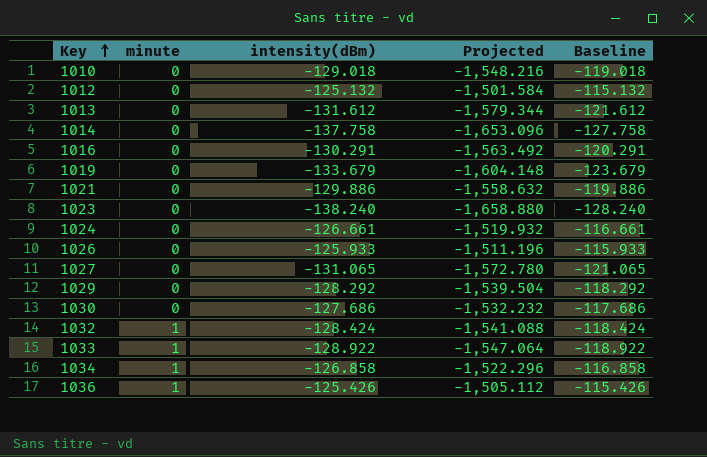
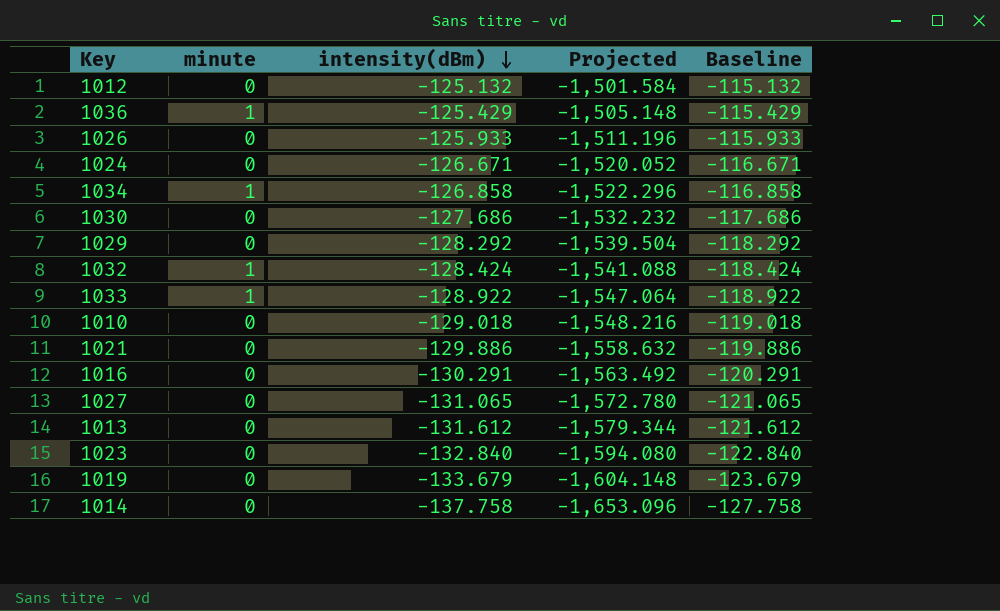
row order: Key ascending -> intensity(dBm) descending
1036 | intensity(dBm): -125.426 -> -125.429
1036 | Projected: -1,505.112 -> -1,505.148
1036 | Baseline: -115.426 -> -115.429
1024 | intensity(dBm): -126.661 -> -126.671
1024 | Projected: -1,519.932 -> -1,520.052
1024 | Baseline: -116.661 -> -116.671
1023 | intensity(dBm): -138.240 -> -132.840
1023 | Projected: -1,658.880 -> -1,594.080
1023 | Baseline: -128.240 -> -122.840

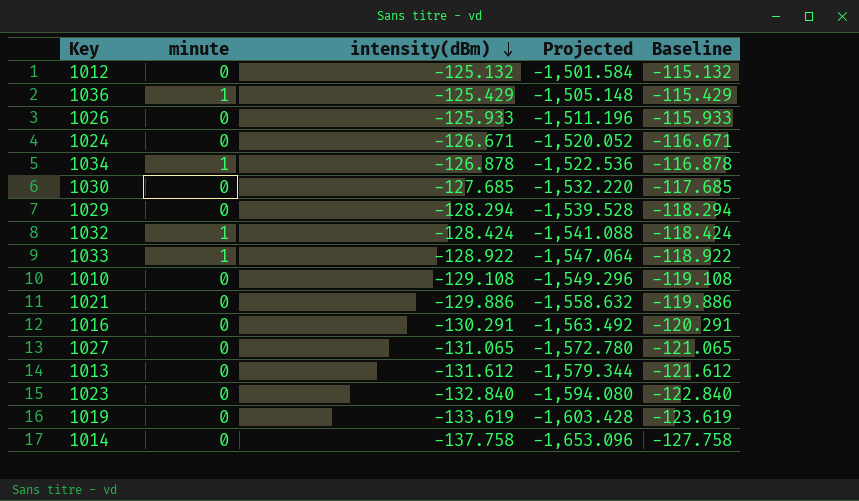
1034 | intensity(dBm): -126.858 -> -126.878
1034 | Projected: -1,522.296 -> -1,522.536
1034 | Baseline: -116.858 -> -116.878
1030 | intensity(dBm): -127.686 -> -127.685
1030 | Projected: -1,532.232 -> -1,532.220
1030 | Baseline: -117.686 -> -117.685
1029 | intensity(dBm): -128.292 -> -128.294
1029 | Projected: -1,539.504 -> -1,539.528
1029 | Baseline: -118.292 -> -118.294
1010 | intensity(dBm): -129.018 -> -129.108
1010 | Projected: -1,548.216 -> -1,549.296
1010 | Baseline: -119.018 -> -119.108
1019 | intensity(dBm): -133.679 -> -133.619
1019 | Projected: -1,604.148 -> -1,603.428
1019 | Baseline: -123.679 -> -123.619

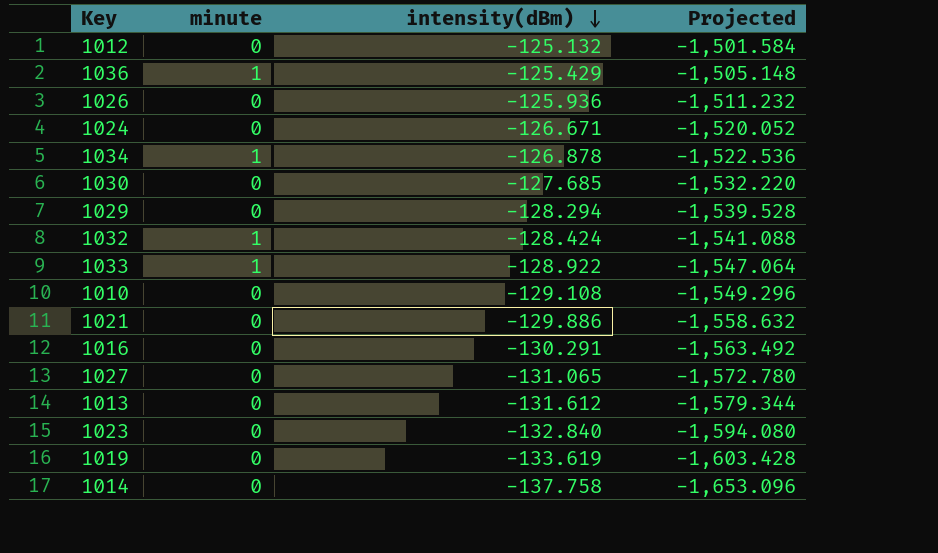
column Baseline | formula: [intensity(dBm)] + 10 -> none
1026 | intensity(dBm): -125.933 -> -125.936
1026 | Projected: -1,511.196 -> -1,511.232

